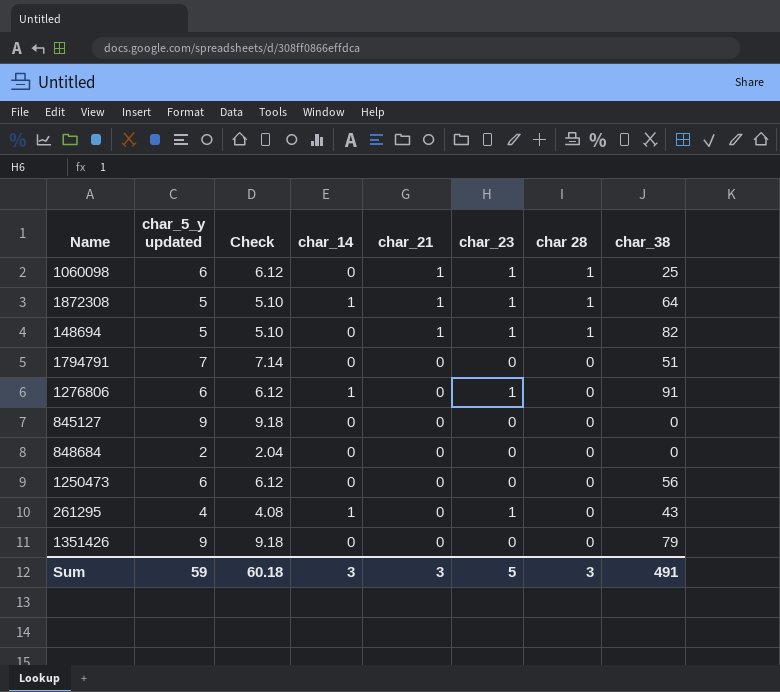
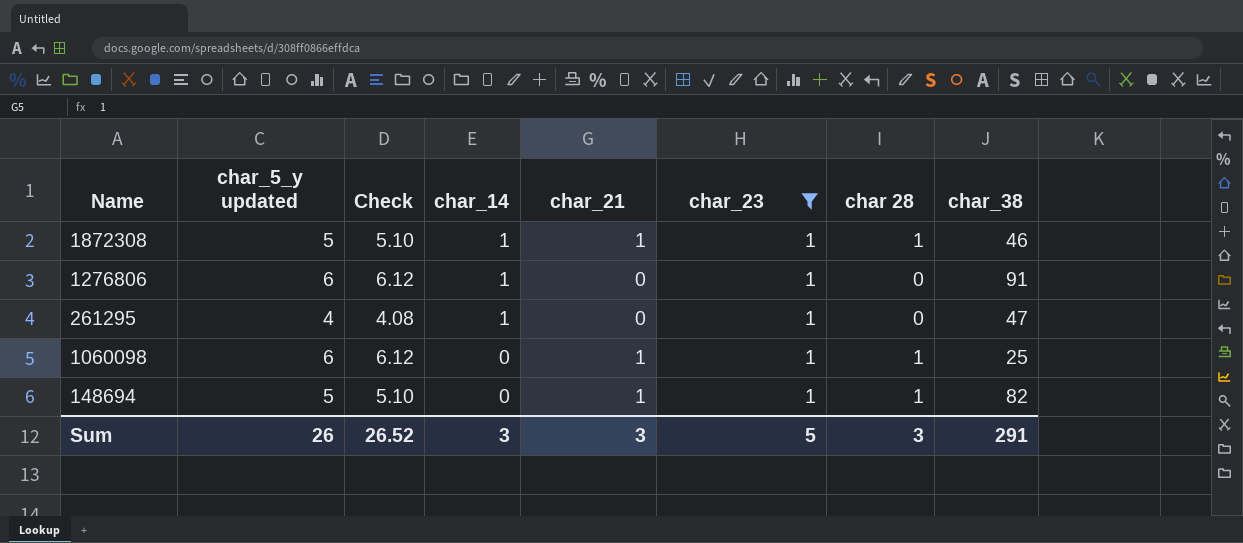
filter: none -> char_23 = 1
row order: char_21 descending -> char_14 descending
1872308 | char_38: 64 -> 46
261295 | char_38: 43 -> 47
Sum | char_5_y updated: 59 -> 26
Sum | Check: 60.18 -> 26.52
Sum | char_38: 491 -> 291

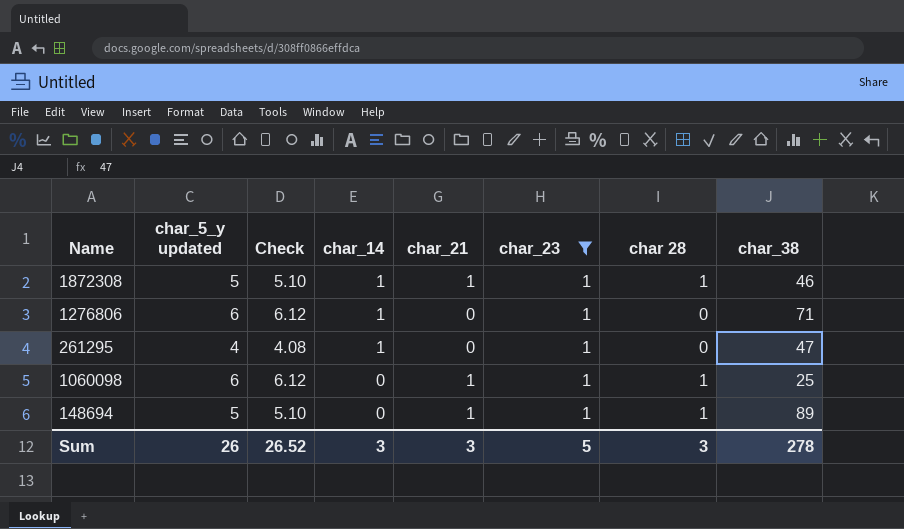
1276806 | char_38: 91 -> 71
148694 | char_38: 82 -> 89
Sum | char_38: 291 -> 278

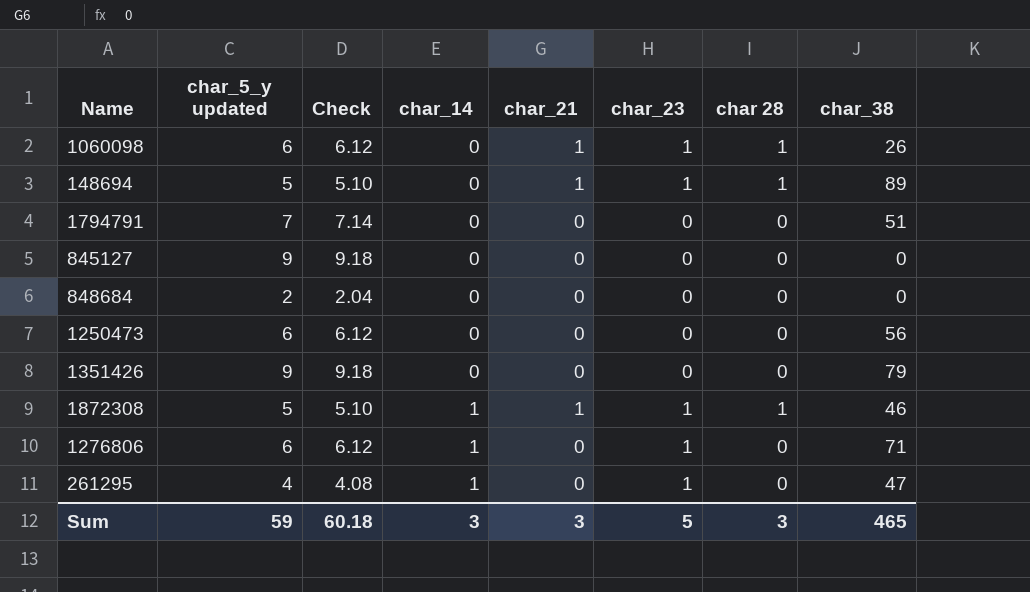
filter: char_23 = 1 -> none
row order: char_14 descending -> char_14 ascending
1060098 | char_38: 25 -> 26
Sum | char_5_y updated: 26 -> 59
Sum | Check: 26.52 -> 60.18
Sum | char_38: 278 -> 465

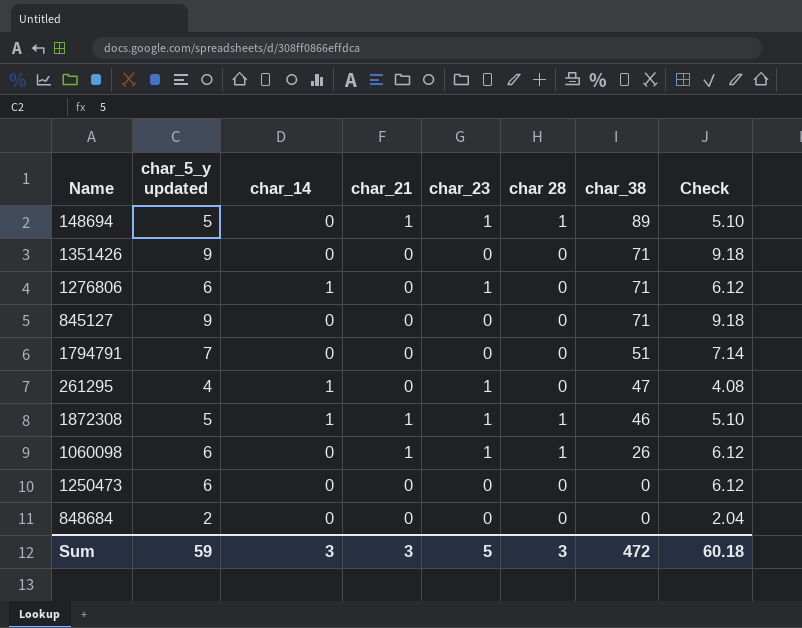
row order: char_14 ascending -> char_38 descending
column Check | position: 3 -> 8
1351426 | char_38: 79 -> 71
845127 | char_38: 0 -> 71
1250473 | char_38: 56 -> 0
Sum | char_38: 465 -> 472

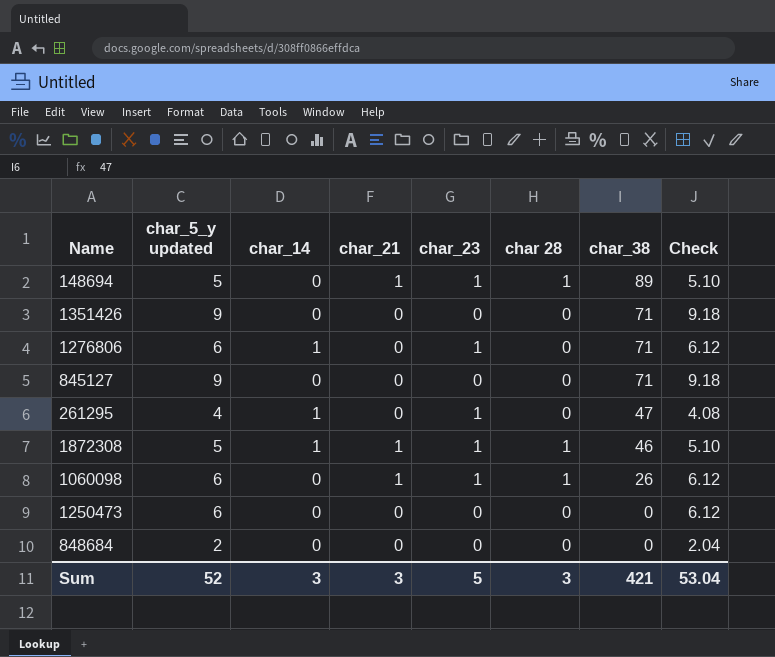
row 1794791: 7 | 0 | 0 | 0 | 0 | 51 | 7.14 -> none
Sum | char_5_y updated: 59 -> 52
Sum | char_38: 472 -> 421
Sum | Check: 60.18 -> 53.04

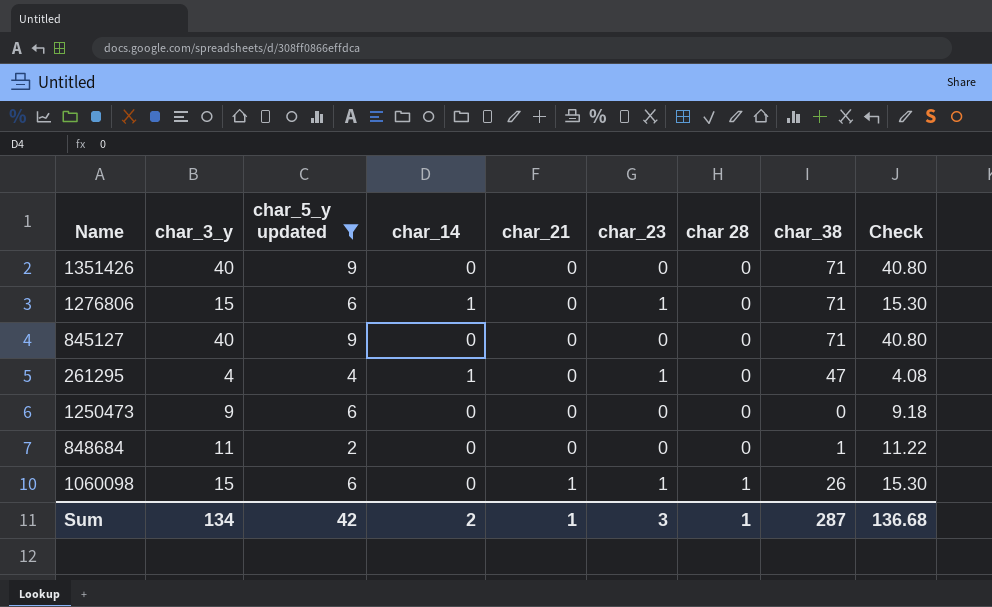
filter: none -> char_5_y updated != 5
row order: char_38 descending -> char_21 ascending
column char_3_y | position: none -> 2
column Check | formula: [char_5_y updated] * 1.02 -> [char_3_y] * 1.02
848684 | char_38: 0 -> 1
Sum | char_5_y updated: 52 -> 42
Sum | char_14: 3 -> 2
Sum | char_21: 3 -> 1
Sum | char_23: 5 -> 3
Sum | char 28: 3 -> 1
Sum | char_38: 421 -> 287
Sum | Check: 53.04 -> 136.68

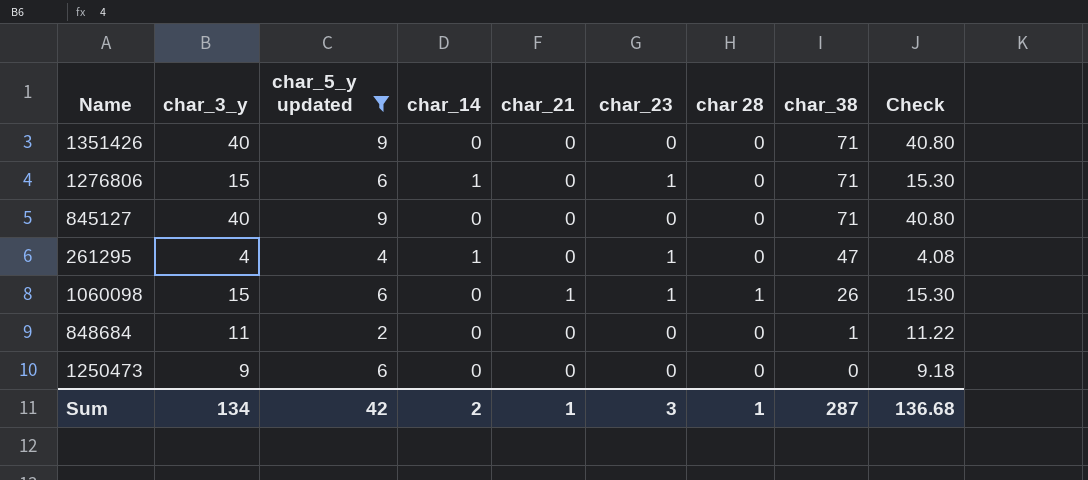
row order: char_21 ascending -> char_38 descending

